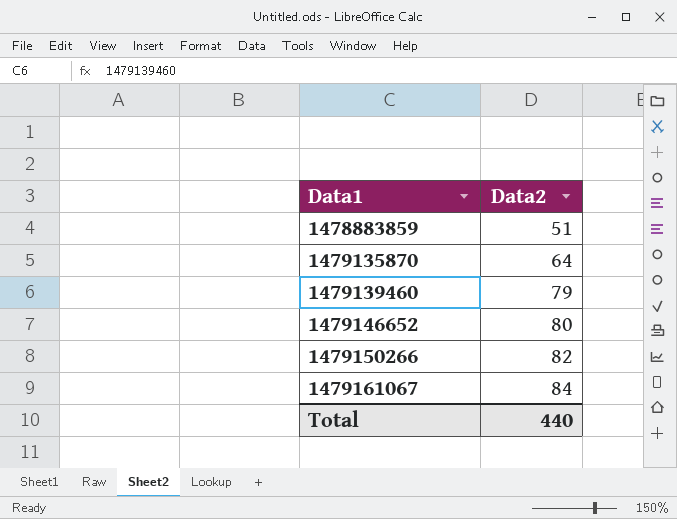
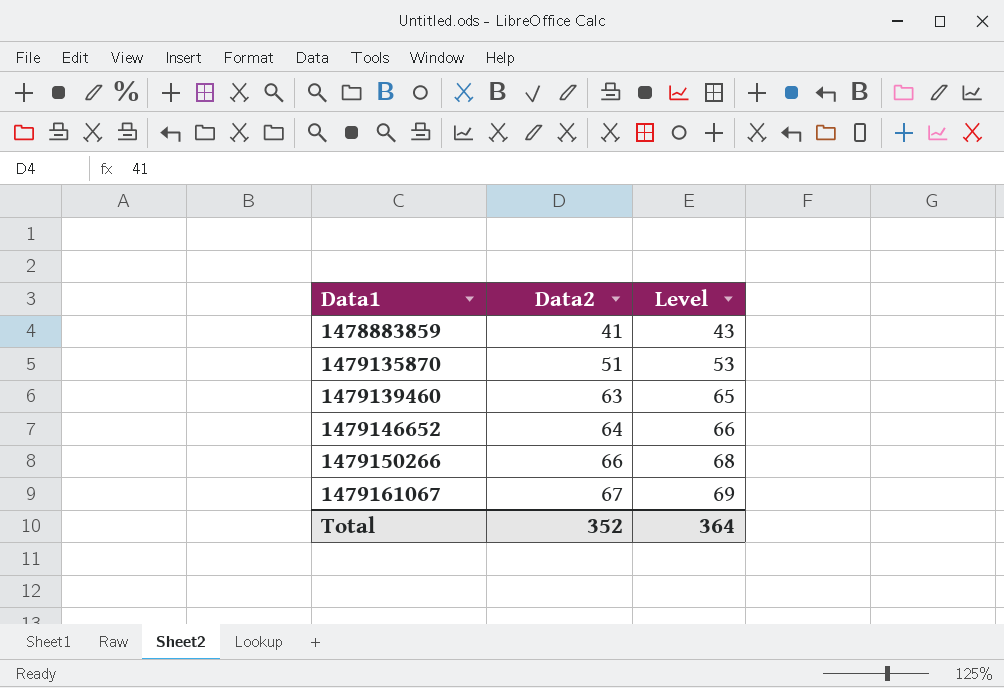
column Level | formula: none -> [Data2] + 2
1478883859 | Data2: 51 -> 41
1479135870 | Data2: 64 -> 51
1479139460 | Data2: 79 -> 63
1479146652 | Data2: 80 -> 64
1479150266 | Data2: 82 -> 66
1479161067 | Data2: 84 -> 67
Total | Data2: 440 -> 352

